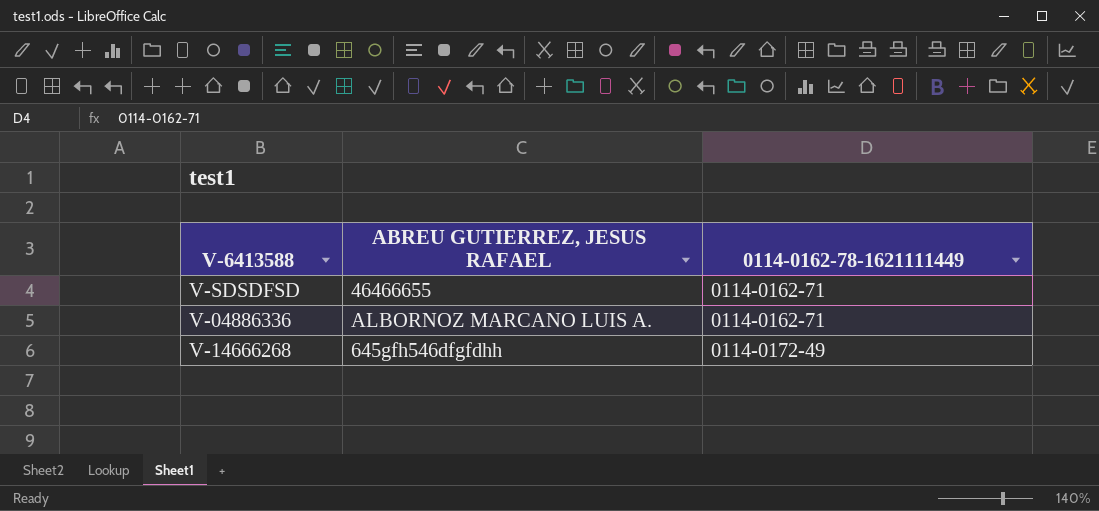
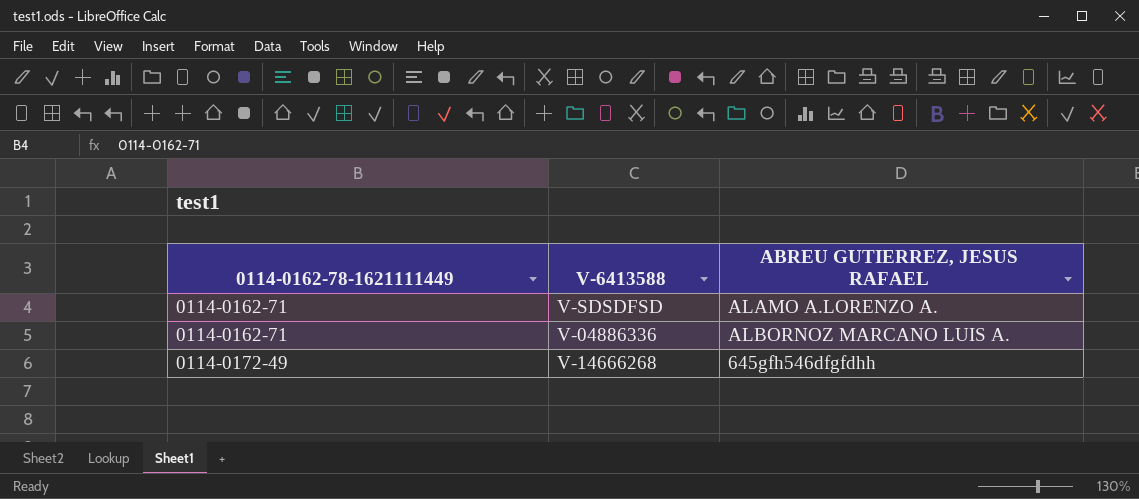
column 0114-0162-78-1621111449 | position: 3 -> 1
V-SDSDFSD | ABREU GUTIERREZ, JESUS RAFAEL: 46466655 -> ALAMO A.LORENZO A.

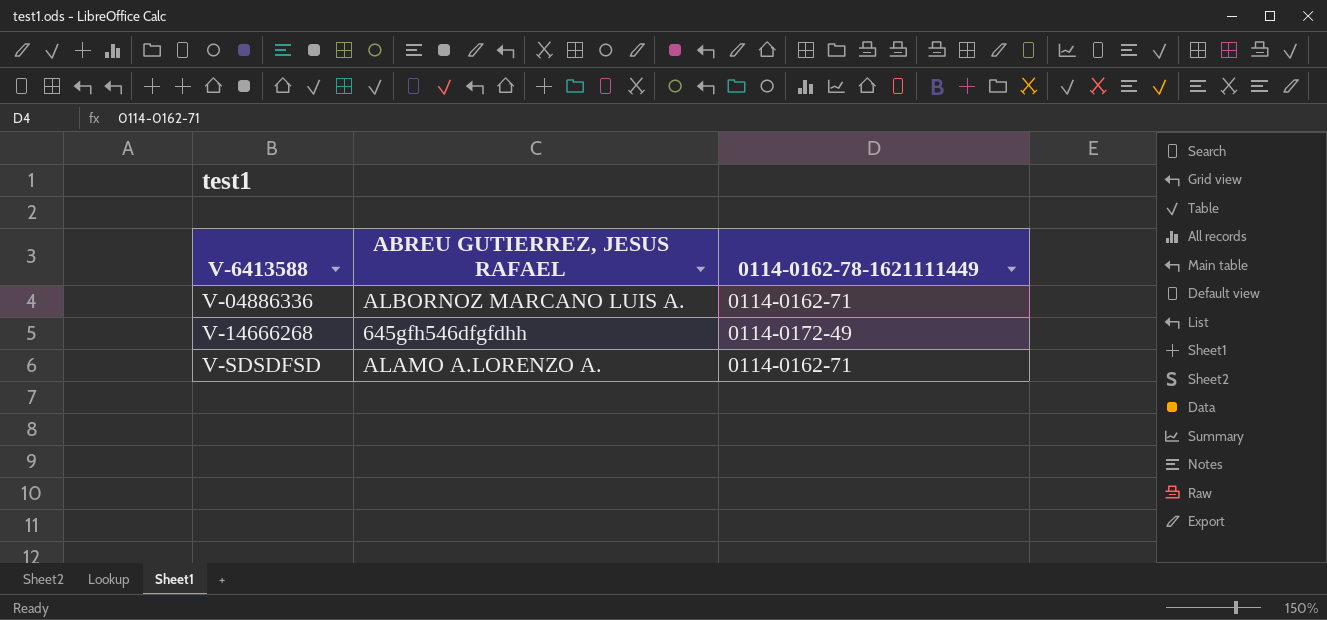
row order: 0114-0162-78-1621111449 ascending -> V-6413588 ascending
column 0114-0162-78-1621111449 | position: 1 -> 3

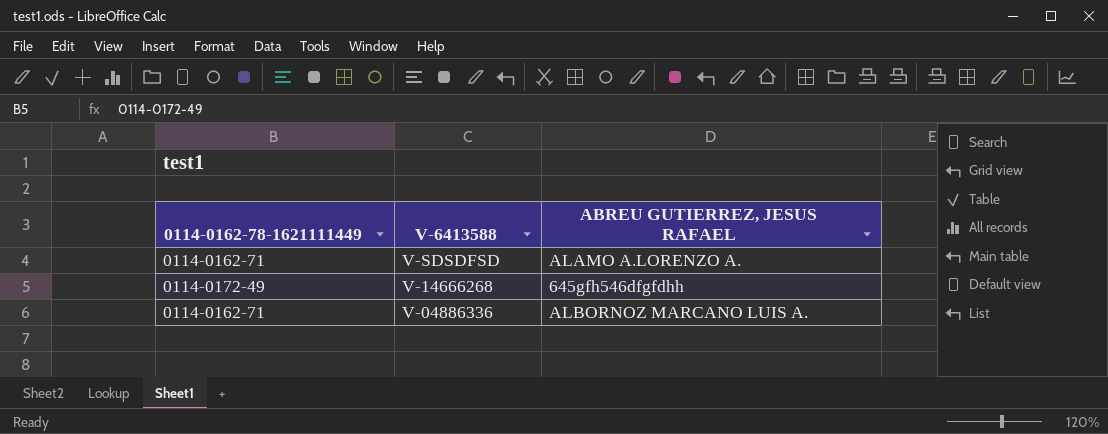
row order: V-6413588 ascending -> V-6413588 descending
column 0114-0162-78-1621111449 | position: 3 -> 1

